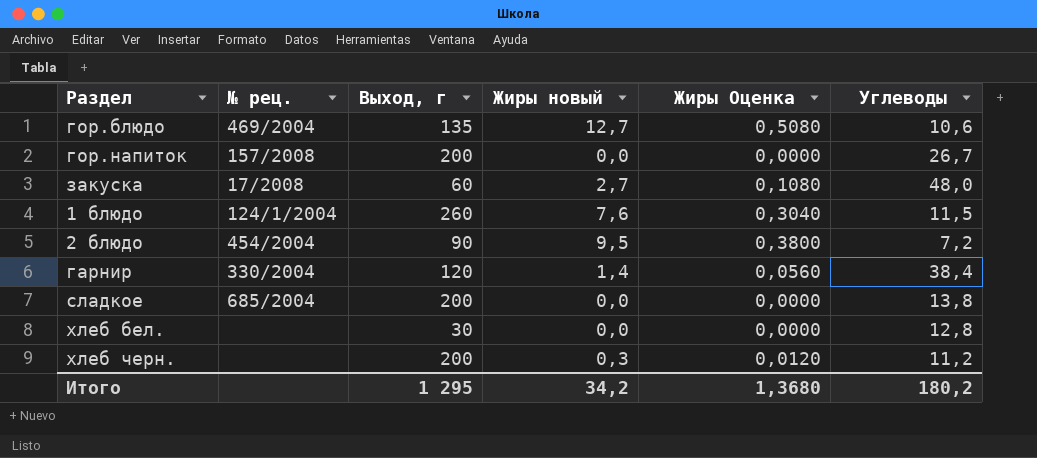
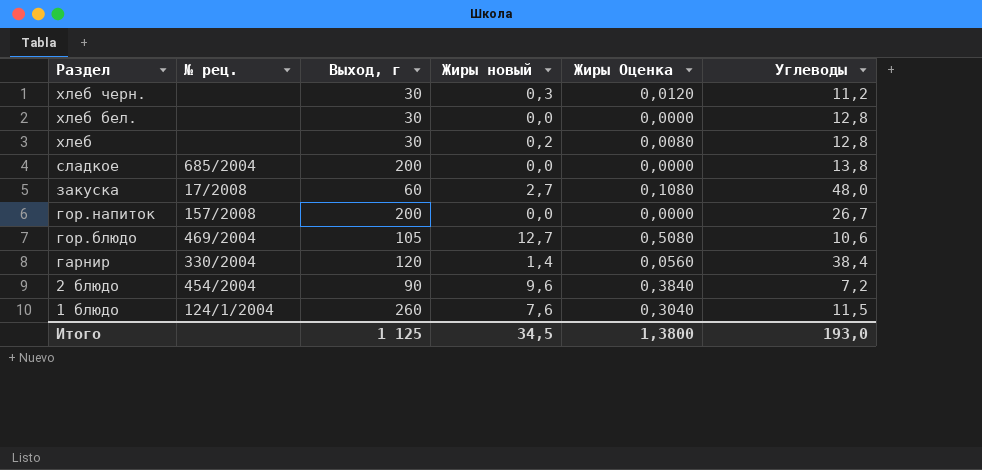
row order: none -> Раздел descending
хлеб черн. | Выход, г: 200 -> 30
row хлеб: none -> none | 30 | 0,2 | 0,0080 | 12,8
гор.блюдо | Выход, г: 135 -> 105
2 блюдо | Жиры новый: 9,5 -> 9,6
2 блюдо | Жиры Оценка: 0,3800 -> 0,3840
Итого | Выход, г: 1 295 -> 1 125
Итого | Жиры новый: 34,2 -> 34,5
Итого | Жиры Оценка: 1,3680 -> 1,3800
Итого | Углеводы: 180,2 -> 193,0

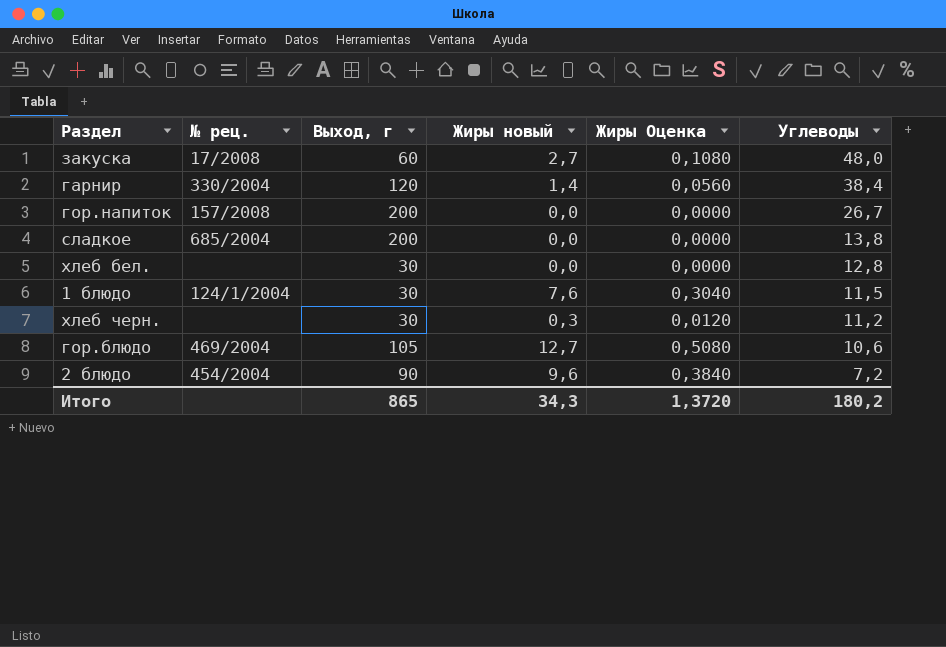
row order: Раздел descending -> Углеводы descending
row хлеб: none | 30 | 0,2 | 0,0080 | 12,8 -> none
1 блюдо | Выход, г: 260 -> 30
Итого | Выход, г: 1 125 -> 865
Итого | Жиры новый: 34,5 -> 34,3
Итого | Жиры Оценка: 1,3800 -> 1,3720
Итого | Углеводы: 193,0 -> 180,2

